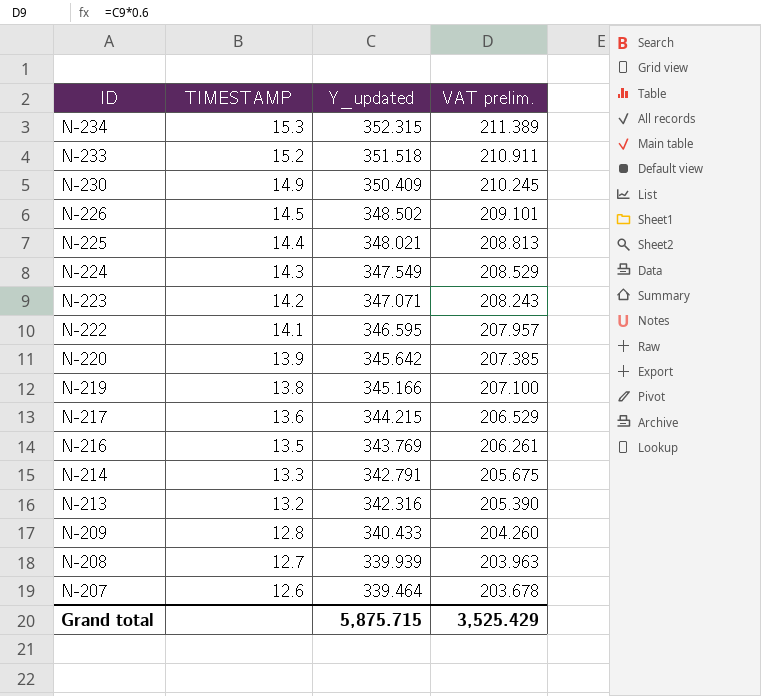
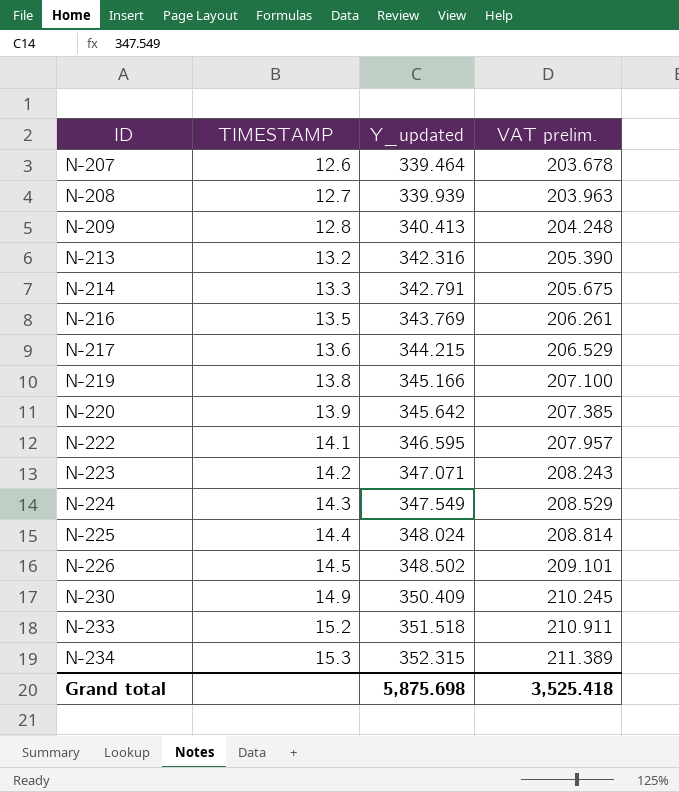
row order: ID descending -> ID ascending
N-209 | Y_updated: 340.433 -> 340.413
N-209 | VAT prelim.: 204.260 -> 204.248
N-225 | Y_updated: 348.021 -> 348.024
N-225 | VAT prelim.: 208.813 -> 208.814
Grand total | Y_updated: 5,875.715 -> 5,875.698
Grand total | VAT prelim.: 3,525.429 -> 3,525.418

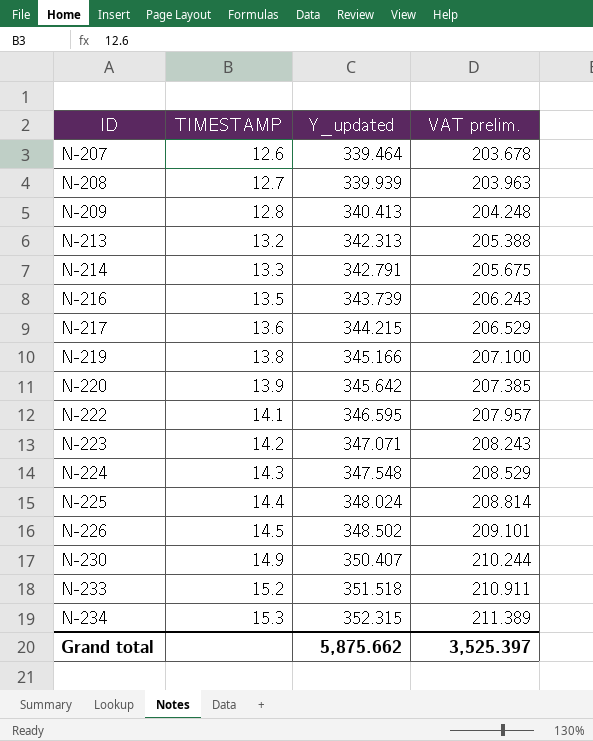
N-213 | Y_updated: 342.316 -> 342.313
N-213 | VAT prelim.: 205.390 -> 205.388
N-216 | Y_updated: 343.769 -> 343.739
N-216 | VAT prelim.: 206.261 -> 206.243
N-224 | Y_updated: 347.549 -> 347.548
N-230 | Y_updated: 350.409 -> 350.407
N-230 | VAT prelim.: 210.245 -> 210.244
Grand total | Y_updated: 5,875.698 -> 5,875.662
Grand total | VAT prelim.: 3,525.418 -> 3,525.397

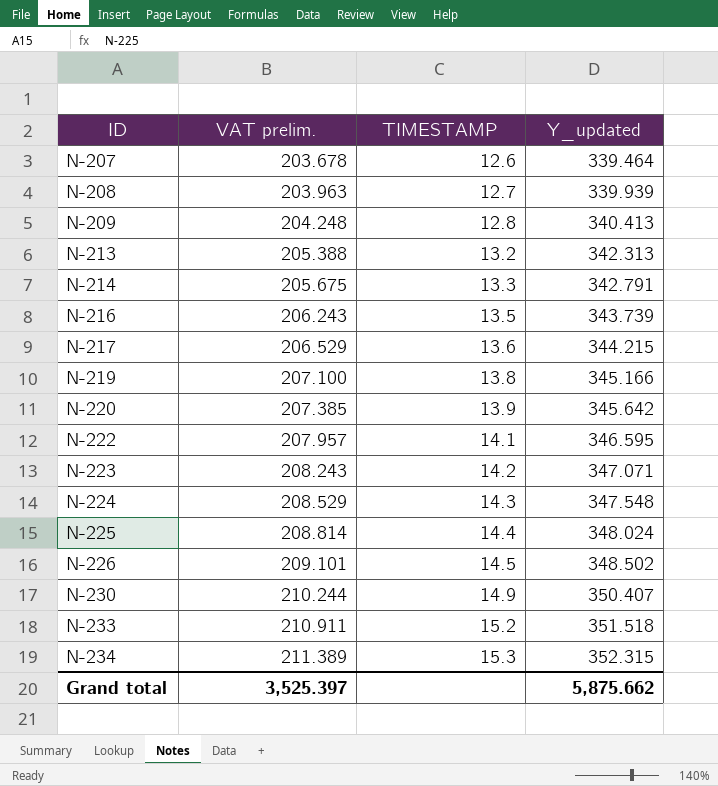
column VAT prelim. | position: 4 -> 2

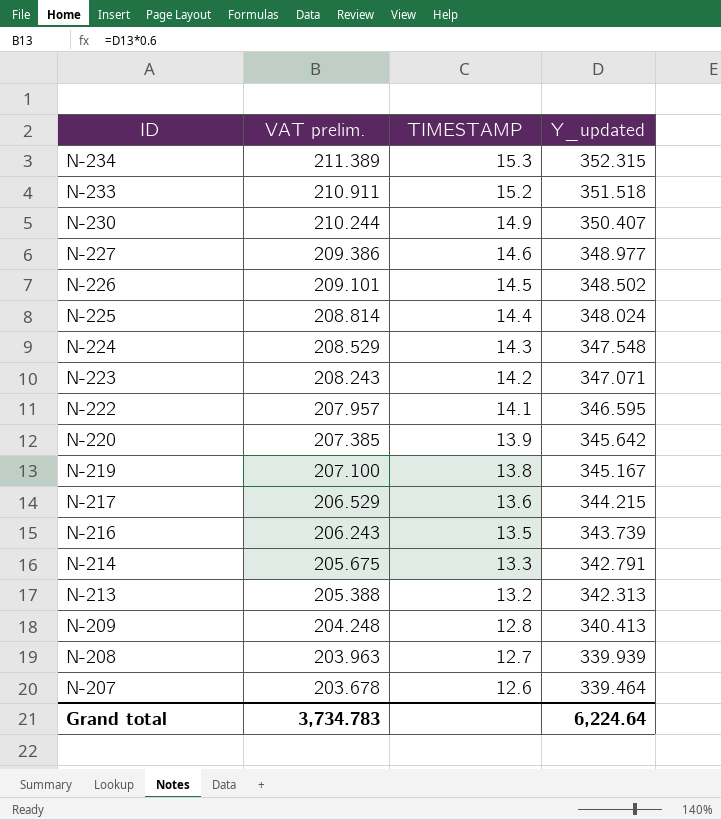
row order: ID ascending -> ID descending
row N-227: none -> 209.386 | 14.6 | 348.977
N-219 | Y_updated: 345.166 -> 345.167
Grand total | VAT prelim.: 3,525.397 -> 3,734.783
Grand total | Y_updated: 5,875.662 -> 6,224.64

